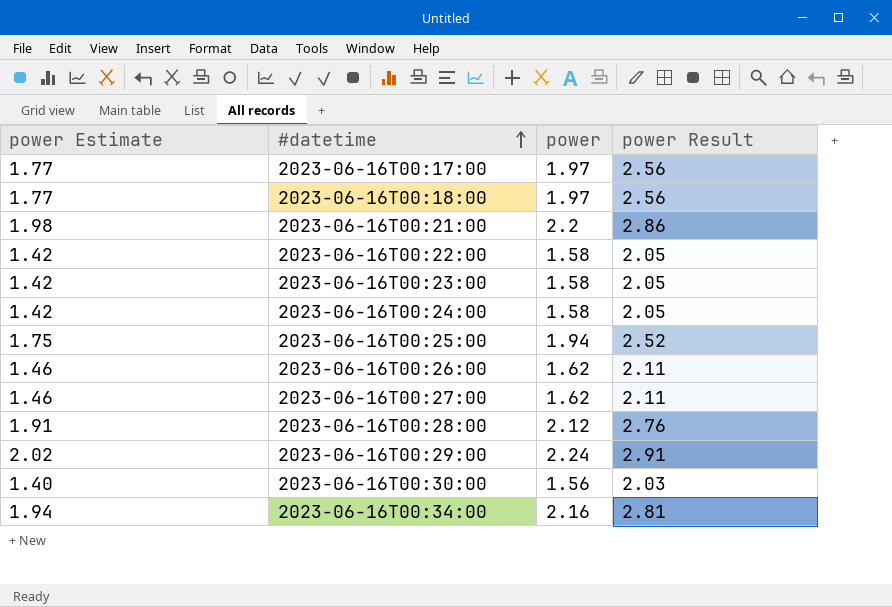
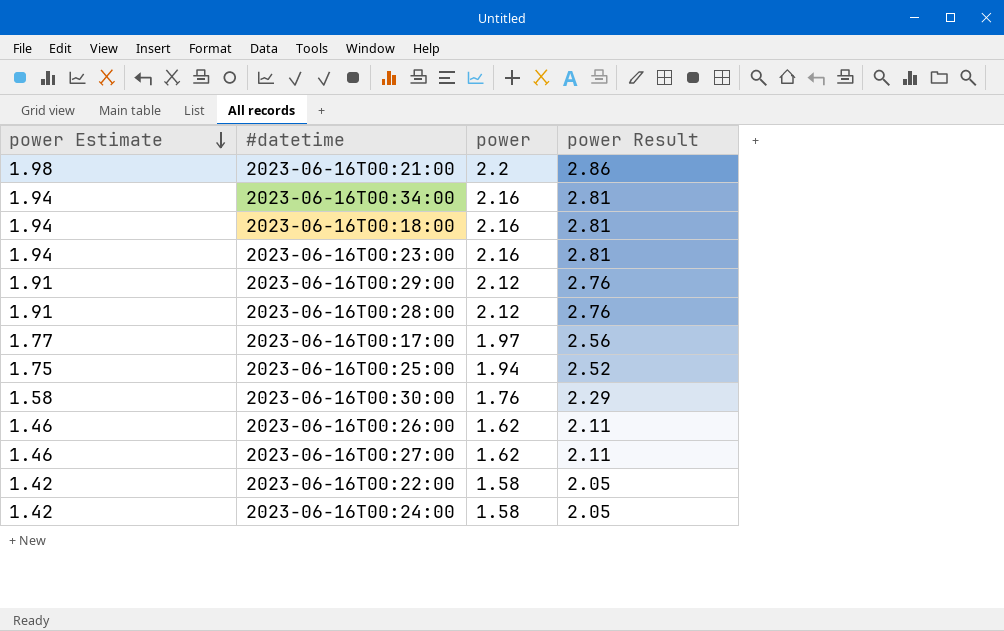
row order: #datetime ascending -> power Estimate descending
2023-06-16T00:18:00 | power Estimate: 1.77 -> 1.94
2023-06-16T00:18:00 | power: 1.97 -> 2.16
2023-06-16T00:18:00 | power Result: 2.56 -> 2.81
2023-06-16T00:23:00 | power Estimate: 1.42 -> 1.94
2023-06-16T00:23:00 | power: 1.58 -> 2.16
2023-06-16T00:23:00 | power Result: 2.05 -> 2.81
2023-06-16T00:29:00 | power Estimate: 2.02 -> 1.91
2023-06-16T00:29:00 | power: 2.24 -> 2.12
2023-06-16T00:29:00 | power Result: 2.91 -> 2.76
2023-06-16T00:30:00 | power Estimate: 1.40 -> 1.58
2023-06-16T00:30:00 | power: 1.56 -> 1.76
2023-06-16T00:30:00 | power Result: 2.03 -> 2.29

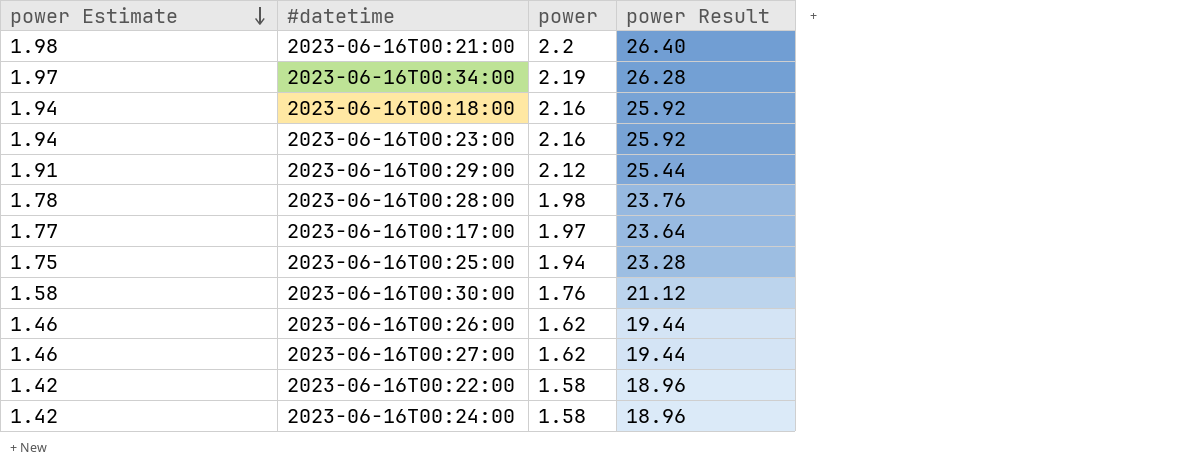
column power Result | formula: [power] * 1.3 -> [power] * 12
2023-06-16T00:34:00 | power Estimate: 1.94 -> 1.97
2023-06-16T00:34:00 | power: 2.16 -> 2.19
2023-06-16T00:28:00 | power Estimate: 1.91 -> 1.78
2023-06-16T00:28:00 | power: 2.12 -> 1.98

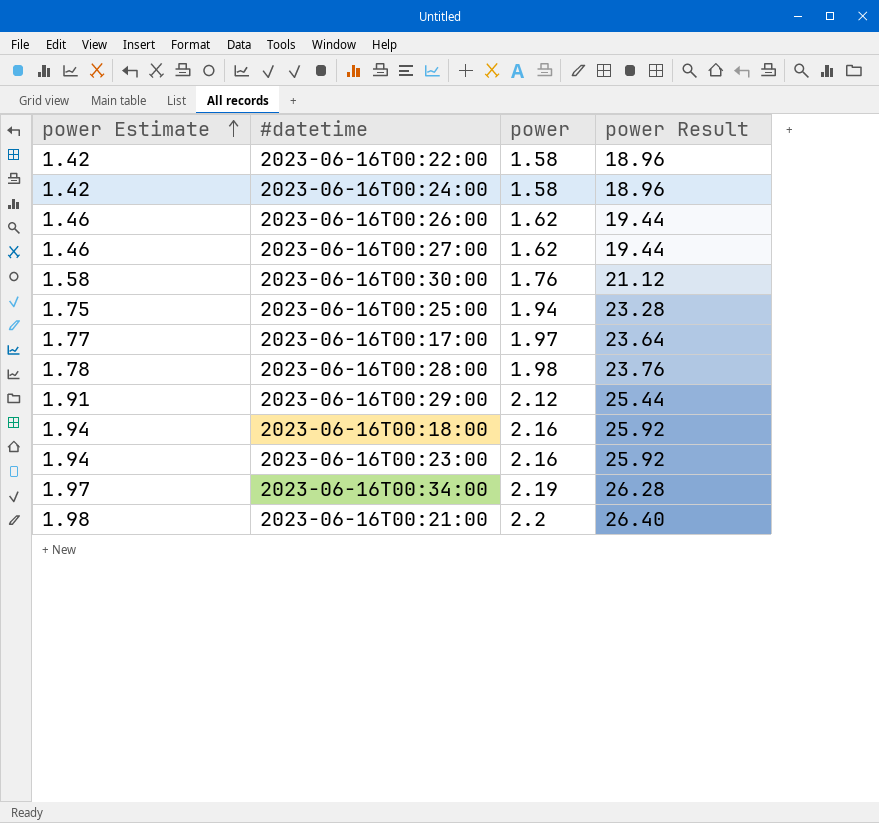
row order: power Estimate descending -> power Estimate ascending

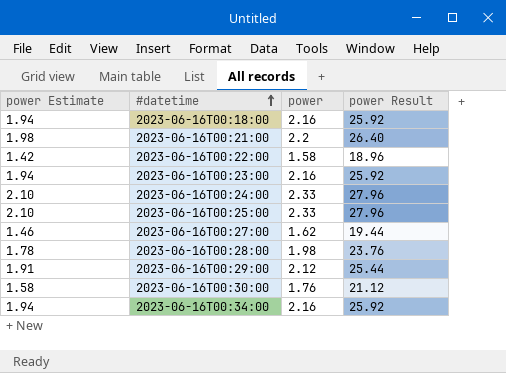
row order: power Estimate ascending -> #datetime ascending
row 2023-06-16T00:26:00: 1.46 | 1.62 | 19.44 -> none
row 2023-06-16T00:17:00: 1.77 | 1.97 | 23.64 -> none
2023-06-16T00:24:00 | power Estimate: 1.42 -> 2.10
2023-06-16T00:24:00 | power: 1.58 -> 2.33
2023-06-16T00:24:00 | power Result: 18.96 -> 27.96
2023-06-16T00:25:00 | power Estimate: 1.75 -> 2.10
2023-06-16T00:25:00 | power: 1.94 -> 2.33
2023-06-16T00:25:00 | power Result: 23.28 -> 27.96
2023-06-16T00:34:00 | power Estimate: 1.97 -> 1.94
2023-06-16T00:34:00 | power: 2.19 -> 2.16
2023-06-16T00:34:00 | power Result: 26.28 -> 25.92

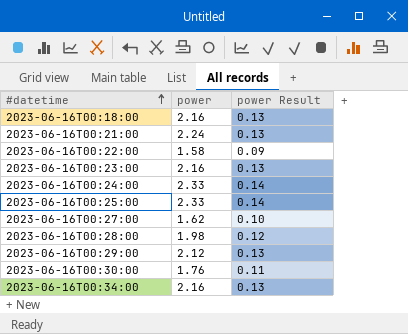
column power Estimate | formula: [power] * 0.9 -> none
column power Result | formula: [power] * 12 -> [power] * 0.06
2023-06-16T00:21:00 | power: 2.2 -> 2.24

